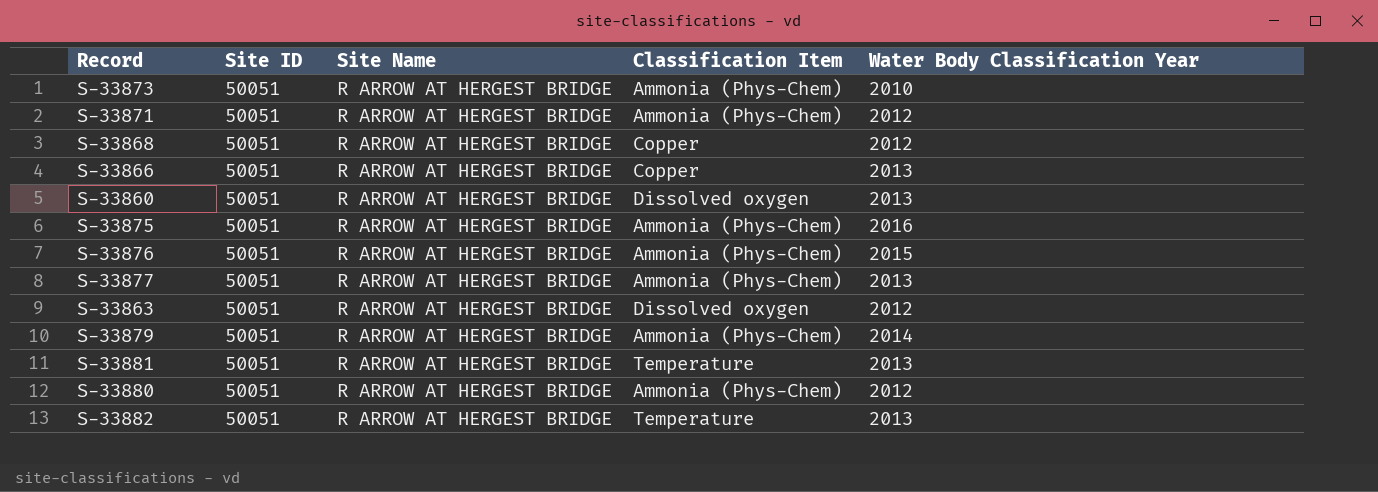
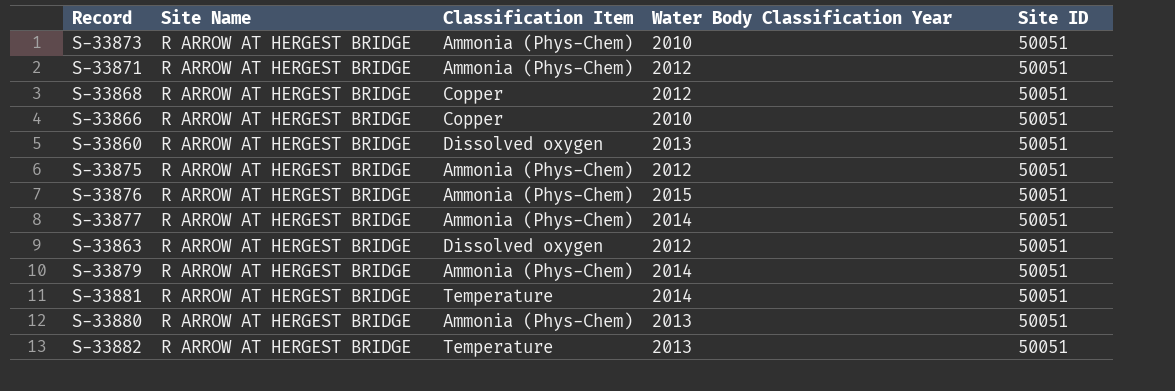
column Site ID | position: 2 -> 5
S-33866 | Water Body Classification Year: 2013 -> 2010
S-33875 | Water Body Classification Year: 2016 -> 2012
S-33877 | Water Body Classification Year: 2013 -> 2014
S-33881 | Water Body Classification Year: 2013 -> 2014
S-33880 | Water Body Classification Year: 2012 -> 2013

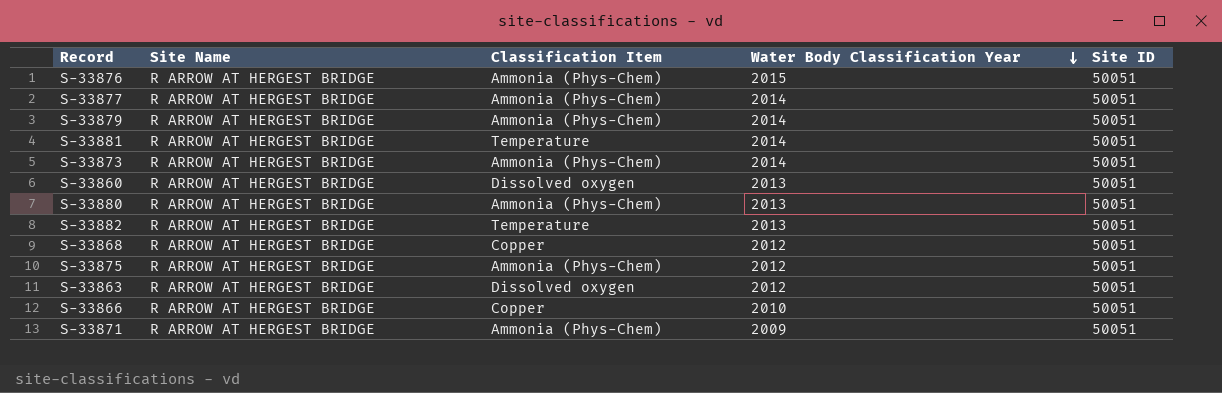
row order: none -> Water Body Classification Year descending
S-33873 | Water Body Classification Year: 2010 -> 2014
S-33871 | Water Body Classification Year: 2012 -> 2009

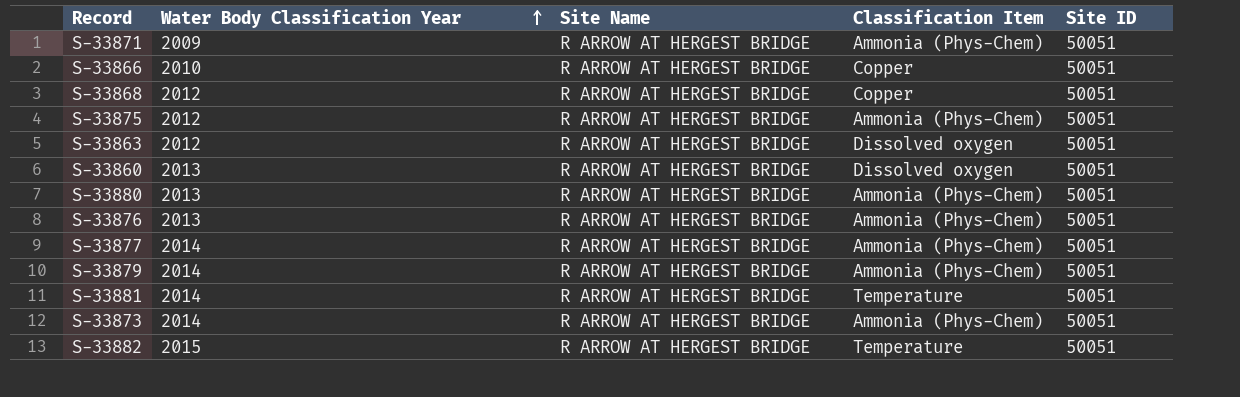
row order: Water Body Classification Year descending -> Water Body Classification Year ascending
column Water Body Classification Year | position: 4 -> 2
S-33876 | Water Body Classification Year: 2015 -> 2013
S-33882 | Water Body Classification Year: 2013 -> 2015

